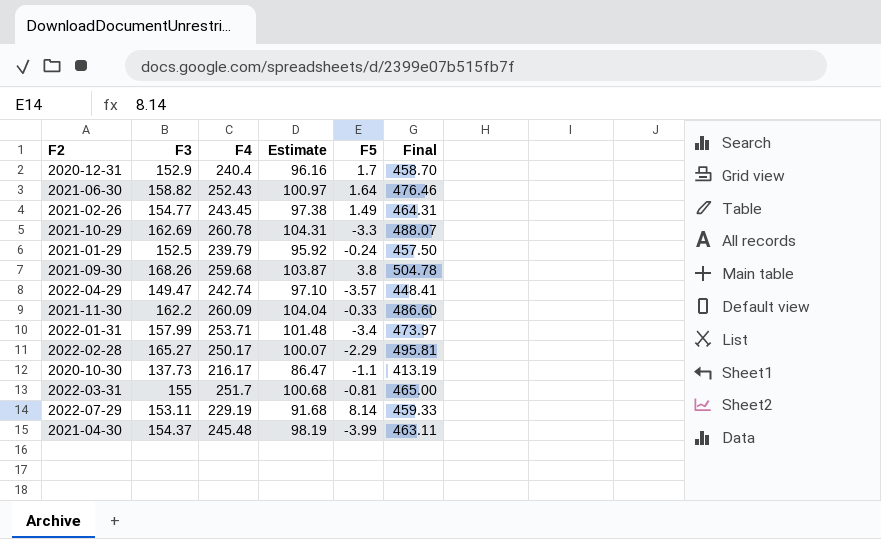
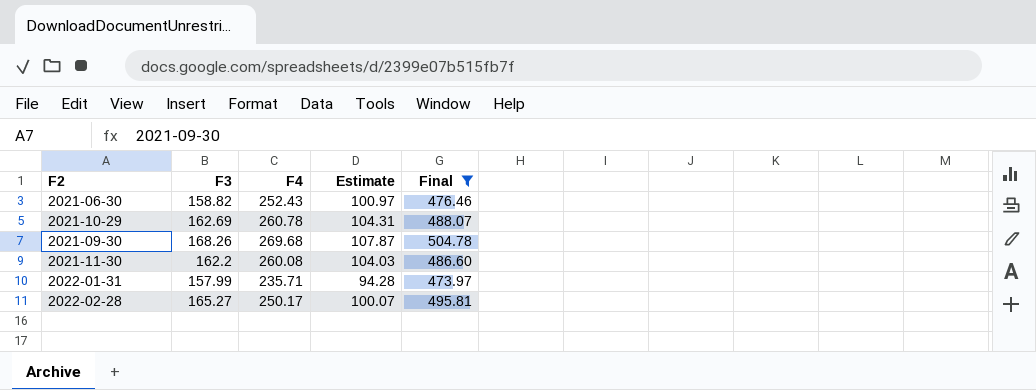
filter: none -> Final >= 473.97
column F5 | position: 5 -> none
2021-09-30 | F4: 259.68 -> 269.68
2021-09-30 | Estimate: 103.87 -> 107.87
2021-11-30 | F4: 260.09 -> 260.08
2021-11-30 | Estimate: 104.04 -> 104.03
2022-01-31 | F4: 253.71 -> 235.71
2022-01-31 | Estimate: 101.48 -> 94.28

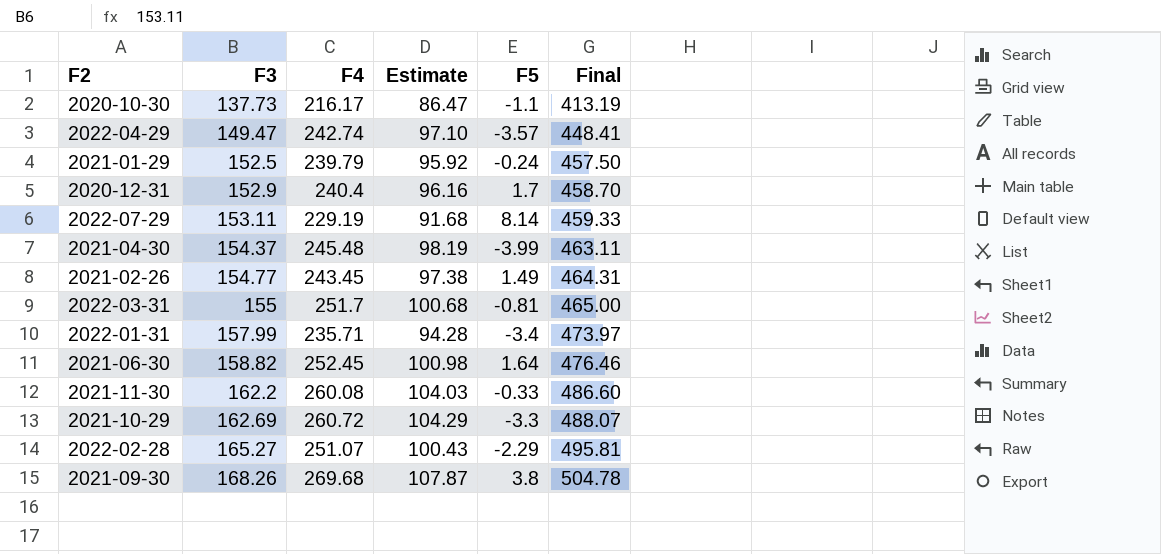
filter: Final >= 473.97 -> none
row order: none -> F3 ascending
column F5 | position: none -> 5
2021-06-30 | F4: 252.43 -> 252.45
2021-06-30 | Estimate: 100.97 -> 100.98
2021-10-29 | F4: 260.78 -> 260.72
2021-10-29 | Estimate: 104.31 -> 104.29
2022-02-28 | F4: 250.17 -> 251.07
2022-02-28 | Estimate: 100.07 -> 100.43

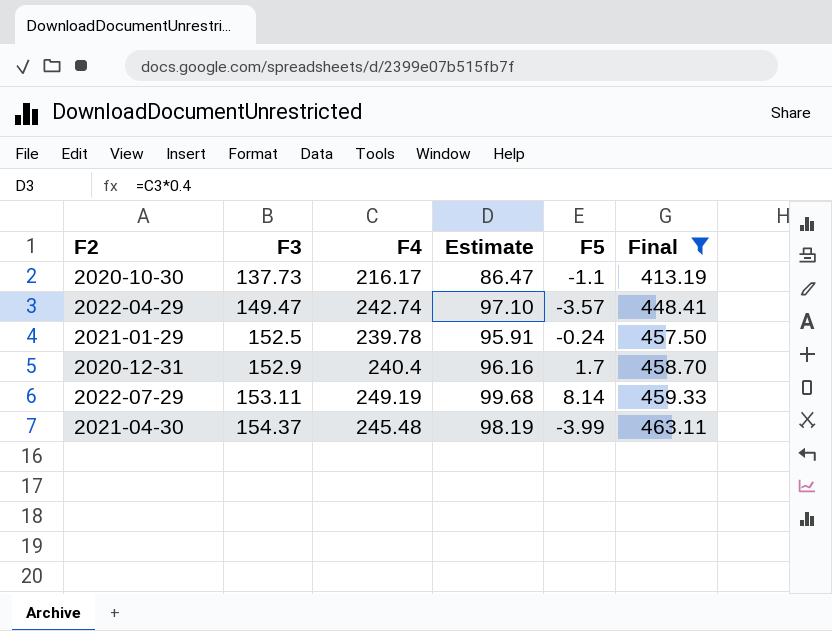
filter: none -> Final <= 463.11
2021-01-29 | F4: 239.79 -> 239.78
2021-01-29 | Estimate: 95.92 -> 95.91
2022-07-29 | F4: 229.19 -> 249.19
2022-07-29 | Estimate: 91.68 -> 99.68

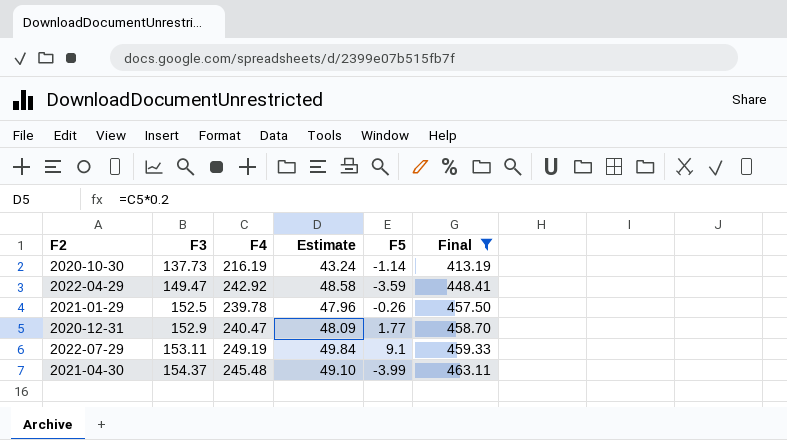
column Estimate | formula: [F4] * 0.4 -> [F4] * 0.2
2020-10-30 | F4: 216.17 -> 216.19
2020-10-30 | F5: -1.1 -> -1.14
2022-04-29 | F4: 242.74 -> 242.92
2022-04-29 | F5: -3.57 -> -3.59
2021-01-29 | F5: -0.24 -> -0.26
2020-12-31 | F4: 240.4 -> 240.47
2020-12-31 | F5: 1.7 -> 1.77
2022-07-29 | F5: 8.14 -> 9.1

